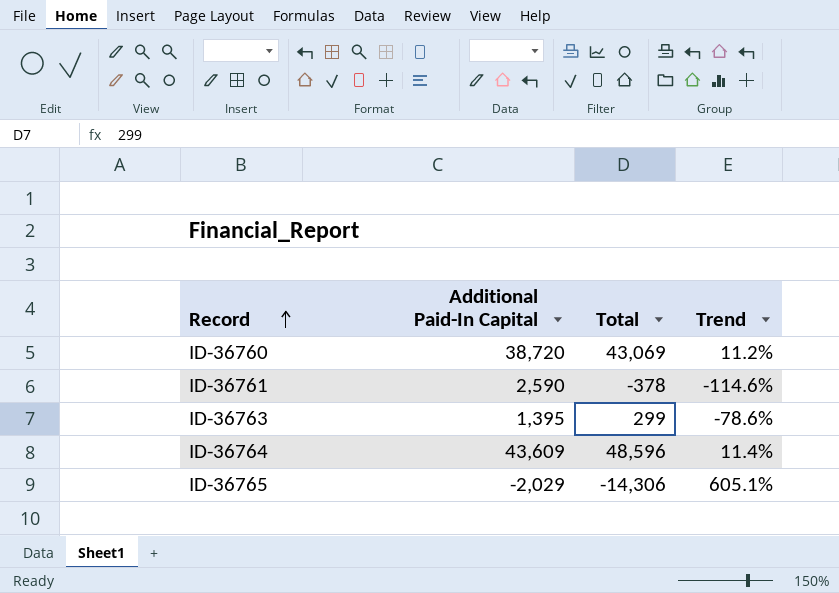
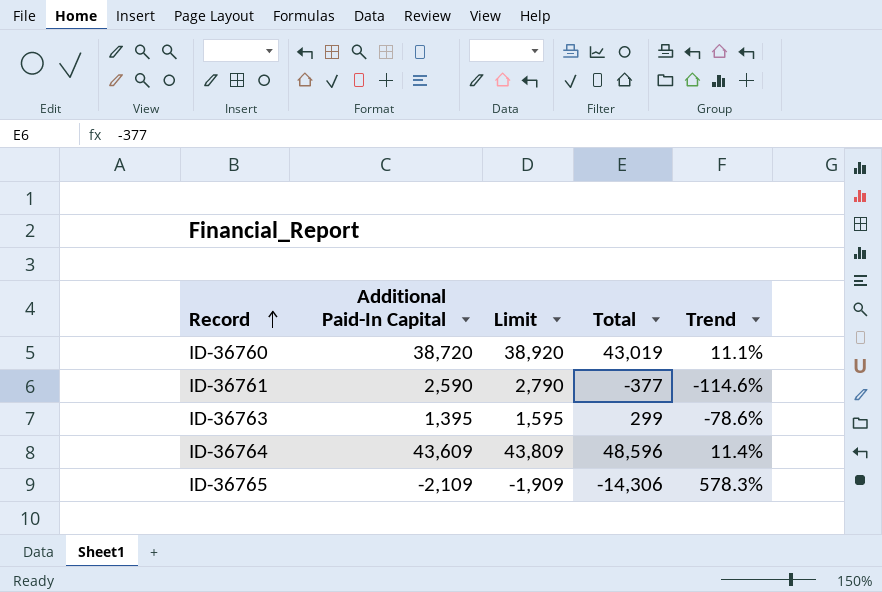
column Limit | formula: none -> [Additional Paid-In Capital] + 200
ID-36760 | Total: 43,069 -> 43,019
ID-36760 | Trend: 11.2% -> 11.1%
ID-36761 | Total: -378 -> -377
ID-36765 | Additional Paid-In Capital: -2,029 -> -2,109
ID-36765 | Trend: 605.1% -> 578.3%

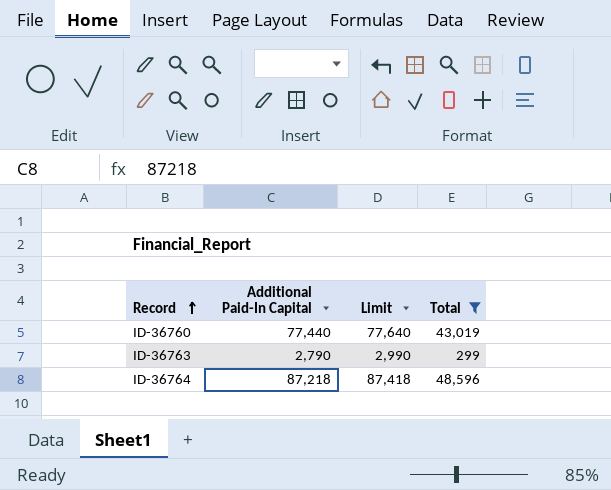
filter: none -> Total >= 299
column Trend | formula: ([Total] - [Additional Paid-In Capital]) / [Additional Paid-In Capital] -> none
ID-36760 | Additional Paid-In Capital: 38,720 -> 77,440
ID-36760 | Limit: 38,920 -> 77,640
ID-36763 | Additional Paid-In Capital: 1,395 -> 2,790
ID-36763 | Limit: 1,595 -> 2,990
ID-36764 | Additional Paid-In Capital: 43,609 -> 87,218
ID-36764 | Limit: 43,809 -> 87,418

